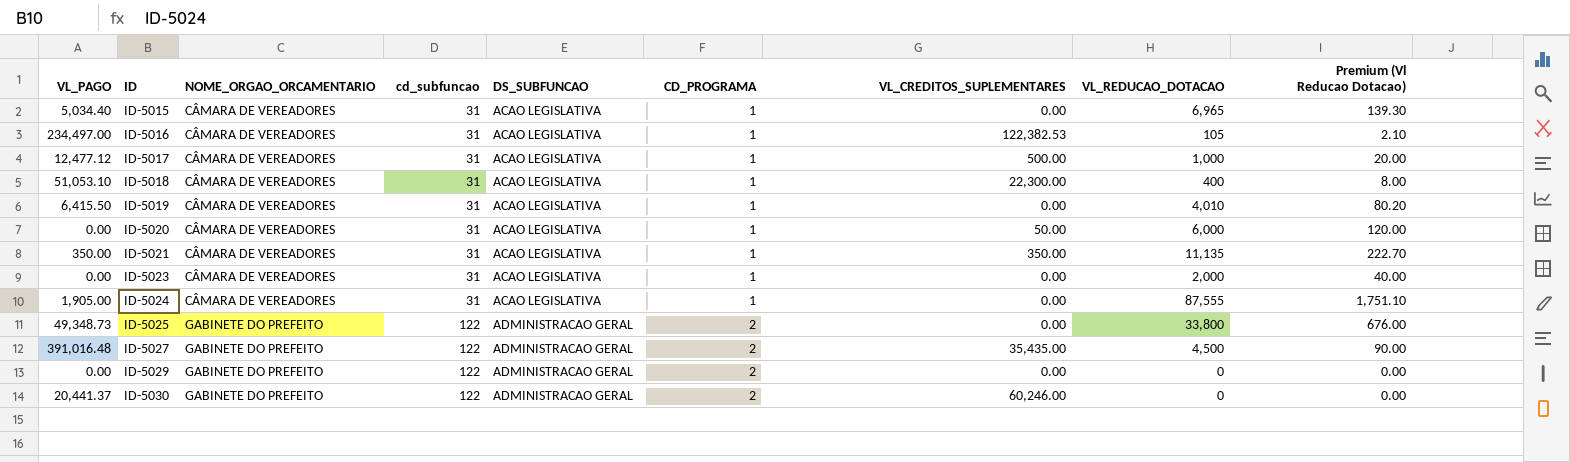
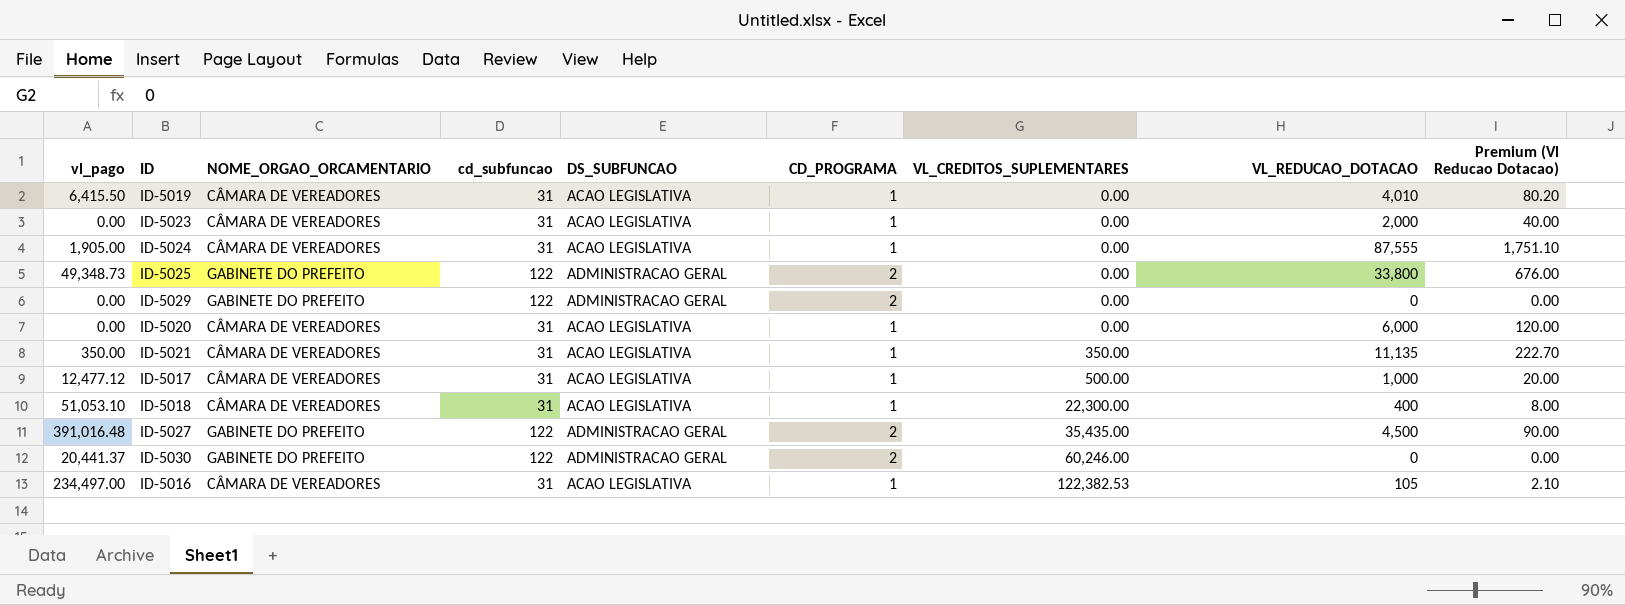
row order: ID ascending -> VL_CREDITOS_SUPLEMENTARES ascending
column name: VL_PAGO -> vl_pago
row ID-5015: 5,034.40 | CÂMARA DE VEREADORES | 31 | ACAO LEGISLATIVA | 1 | 0.00 | 6,965 | 139.30 -> none
ID-5020 | VL_CREDITOS_SUPLEMENTARES: 50.00 -> 0.00

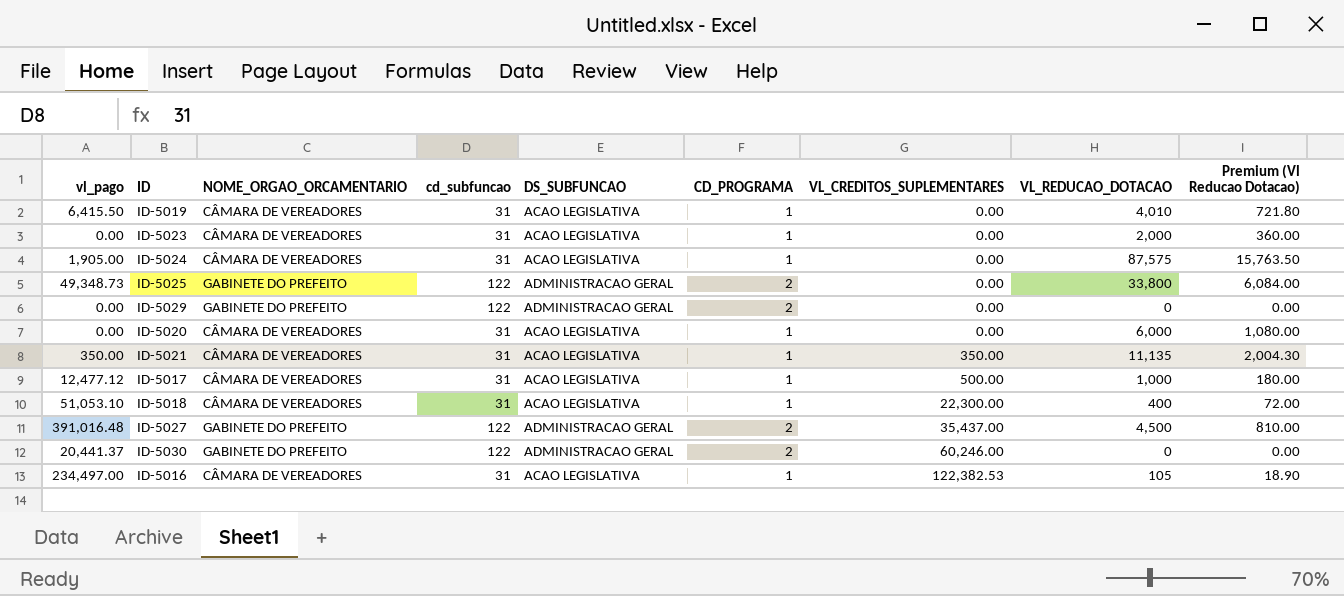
column Premium (Vl Reducao Dotacao) | formula: [VL_REDUCAO_DOTACAO] * 0.02 -> [VL_REDUCAO_DOTACAO] * 0.18
ID-5024 | VL_REDUCAO_DOTACAO: 87,555 -> 87,575
ID-5027 | VL_CREDITOS_SUPLEMENTARES: 35,435.00 -> 35,437.00

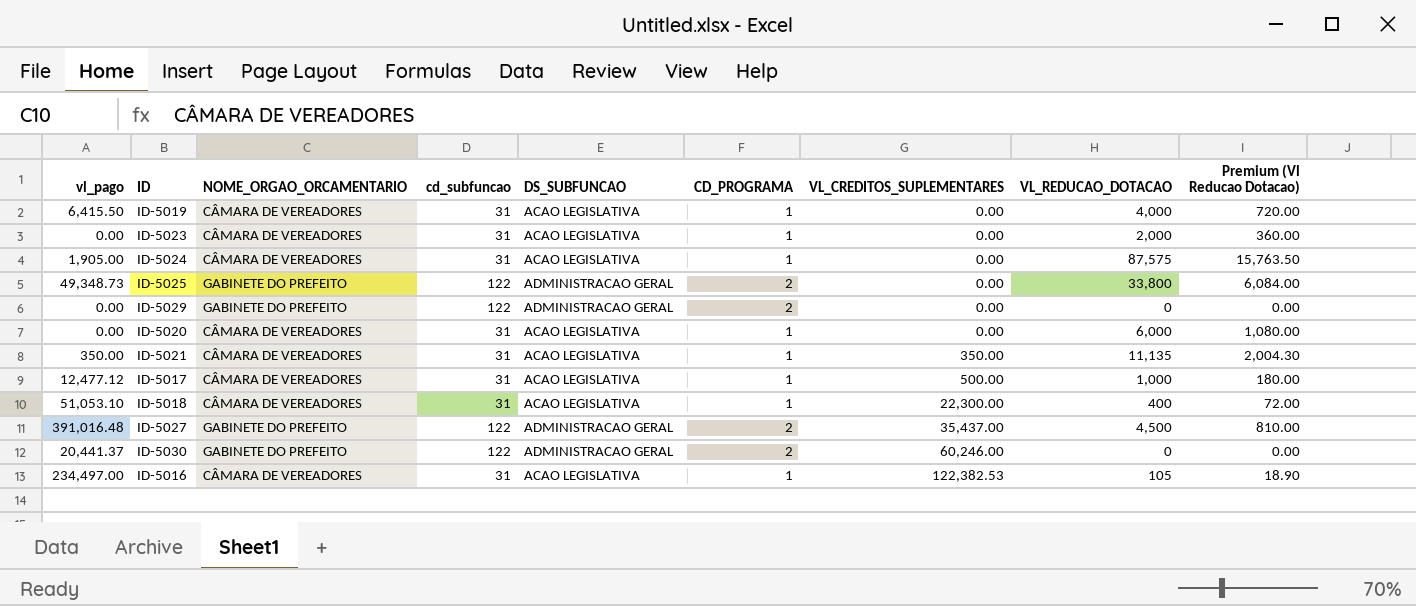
ID-5019 | VL_REDUCAO_DOTACAO: 4,010 -> 4,000
ID-5019 | Premium (Vl Reducao Dotacao): 721.80 -> 720.00

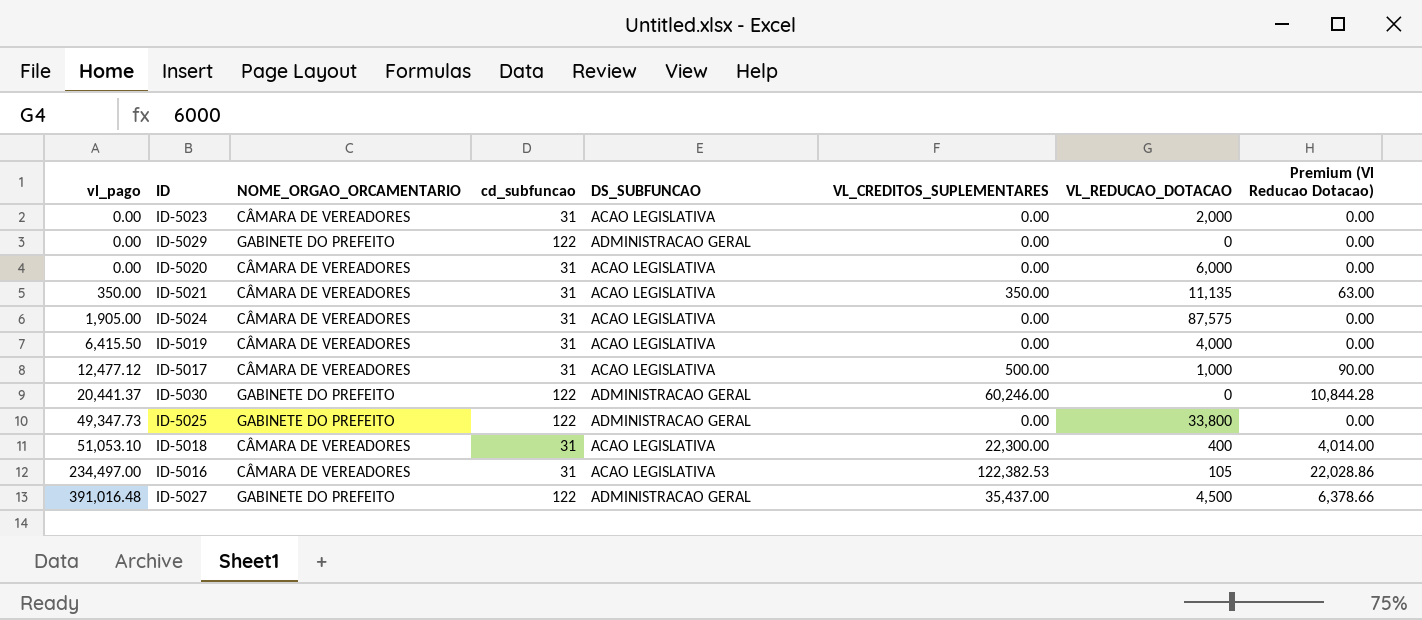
row order: VL_CREDITOS_SUPLEMENTARES ascending -> vl_pago ascending
column CD_PROGRAMA | position: 6 -> none
column Premium (Vl Reducao Dotacao) | formula: [VL_REDUCAO_DOTACAO] * 0.18 -> [VL_CREDITOS_SUPLEMENTARES] * 0.18
ID-5025 | vl_pago: 49,348.73 -> 49,347.73

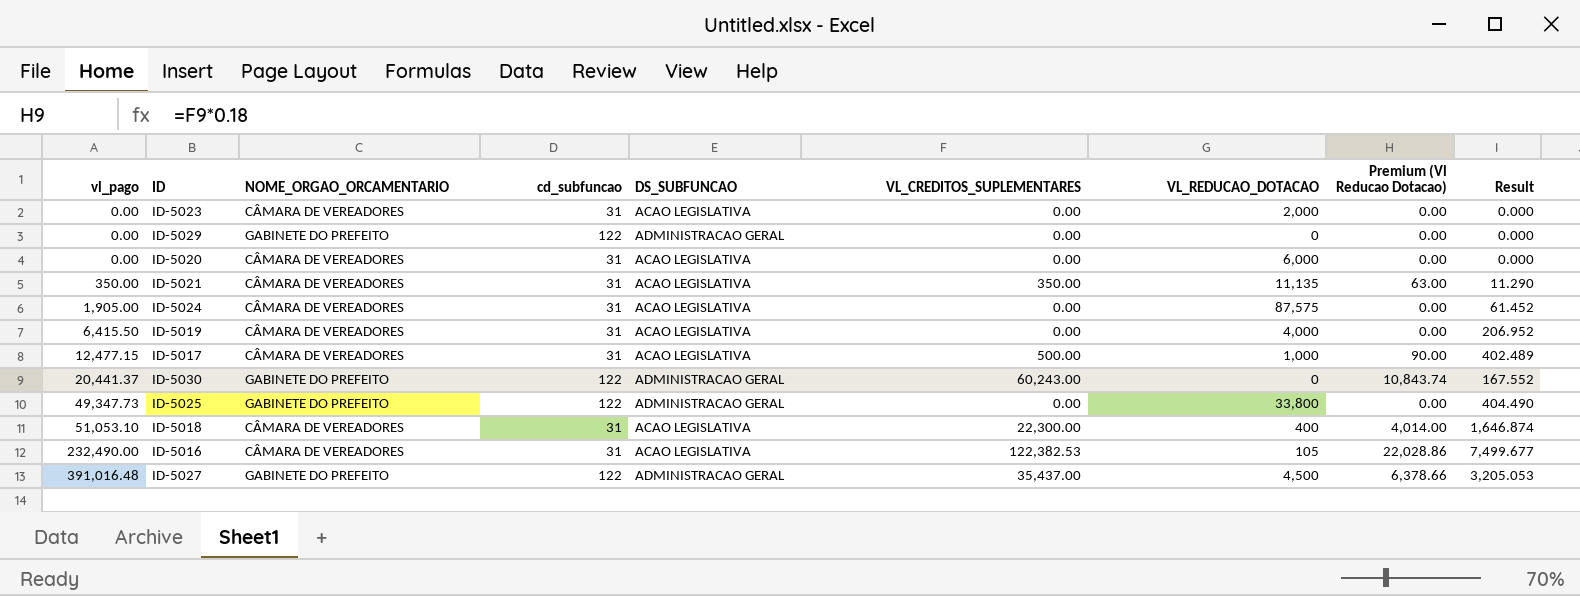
column Result | formula: none -> [vl_pago] / [cd_subfuncao]
ID-5017 | vl_pago: 12,477.12 -> 12,477.15
ID-5030 | VL_CREDITOS_SUPLEMENTARES: 60,246.00 -> 60,243.00
ID-5030 | Premium (Vl Reducao Dotacao): 10,844.28 -> 10,843.74
ID-5016 | vl_pago: 234,497.00 -> 232,490.00

